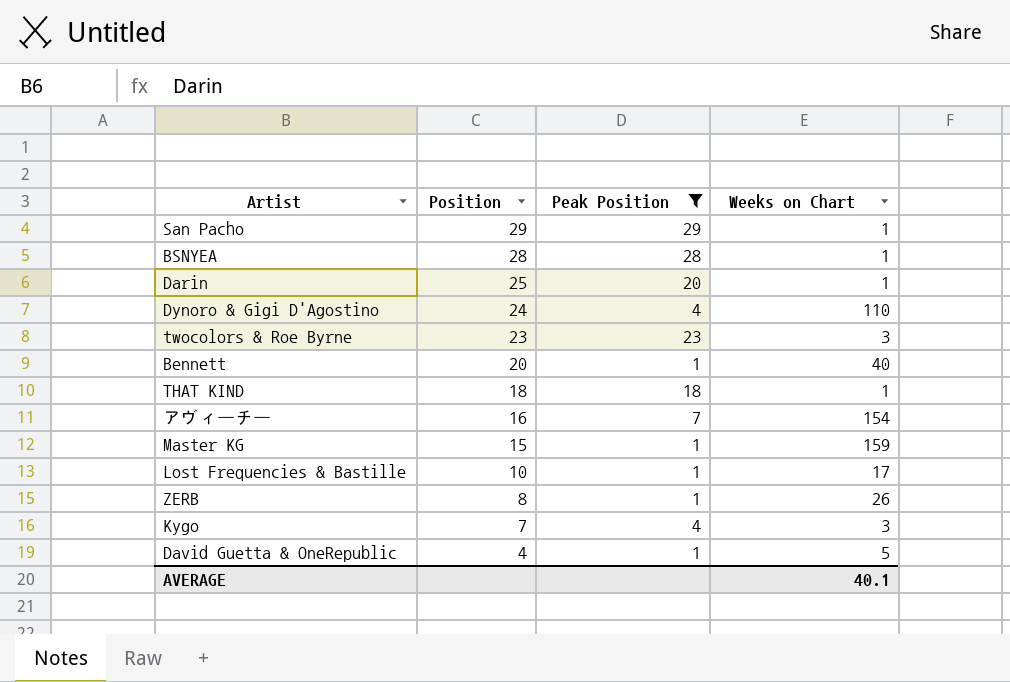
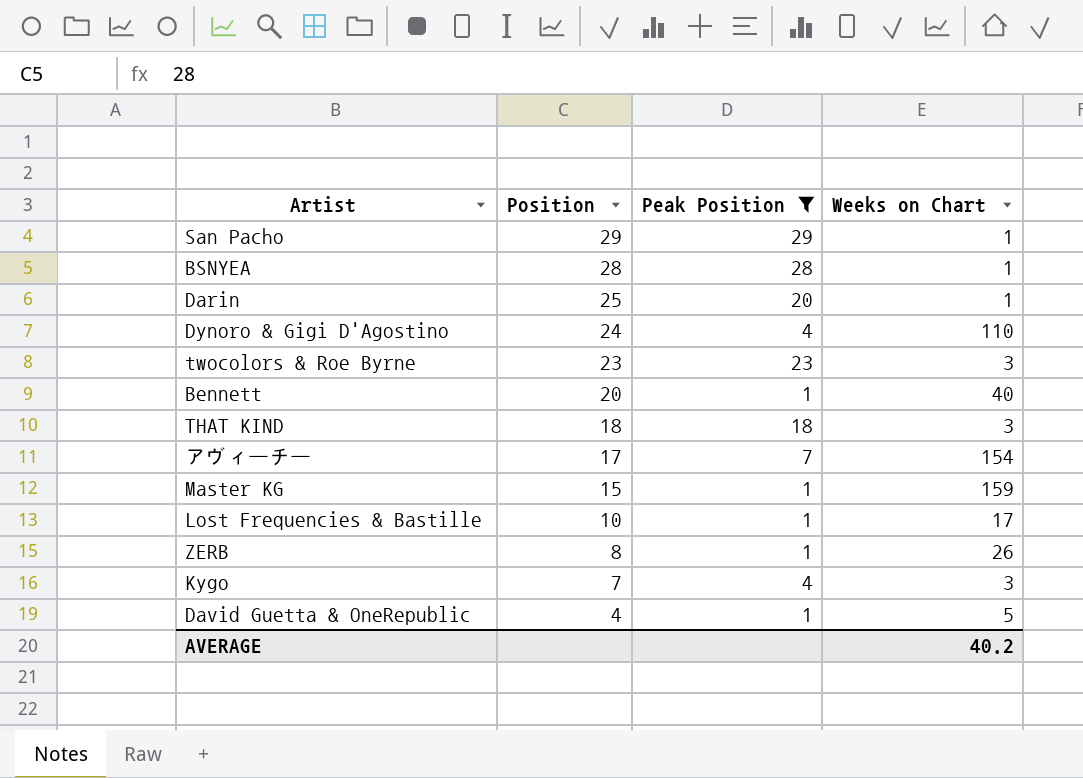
THAT KIND | Weeks on Chart: 1 -> 3
アヴィーチー | Position: 16 -> 17
AVERAGE | Weeks on Chart: 40.1 -> 40.2

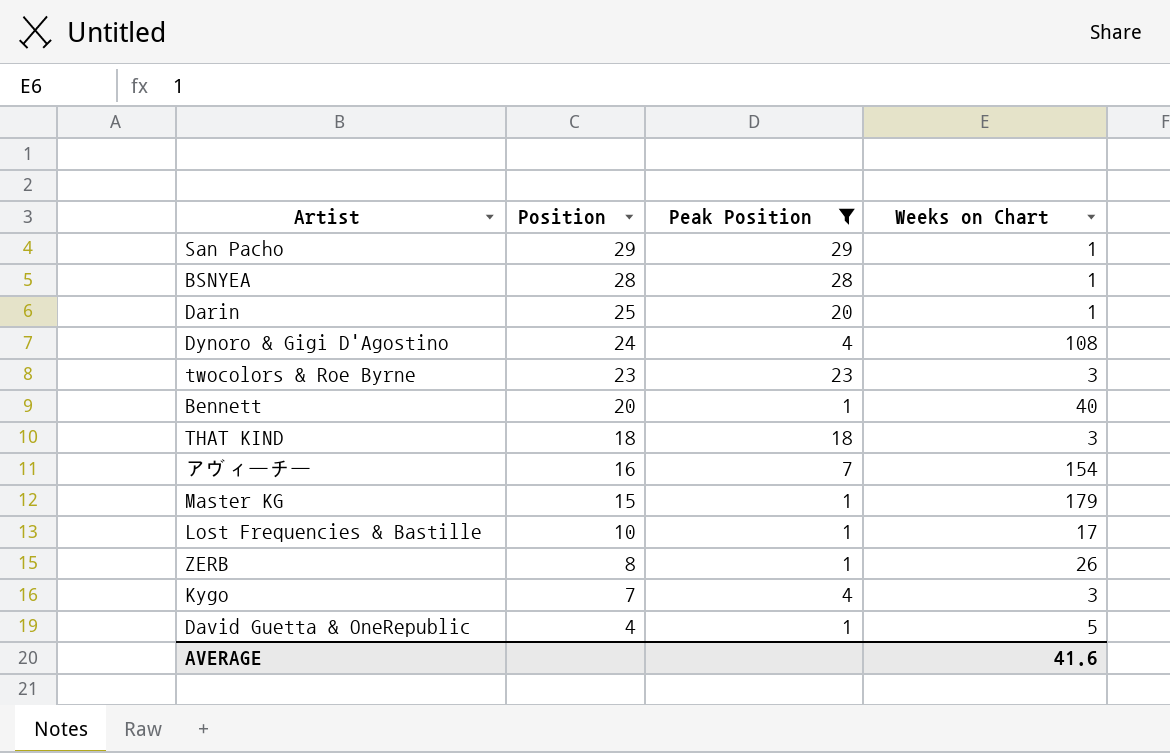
Dynoro & Gigi D'Agostino | Weeks on Chart: 110 -> 108
アヴィーチー | Position: 17 -> 16
Master KG | Weeks on Chart: 159 -> 179
AVERAGE | Weeks on Chart: 40.2 -> 41.6

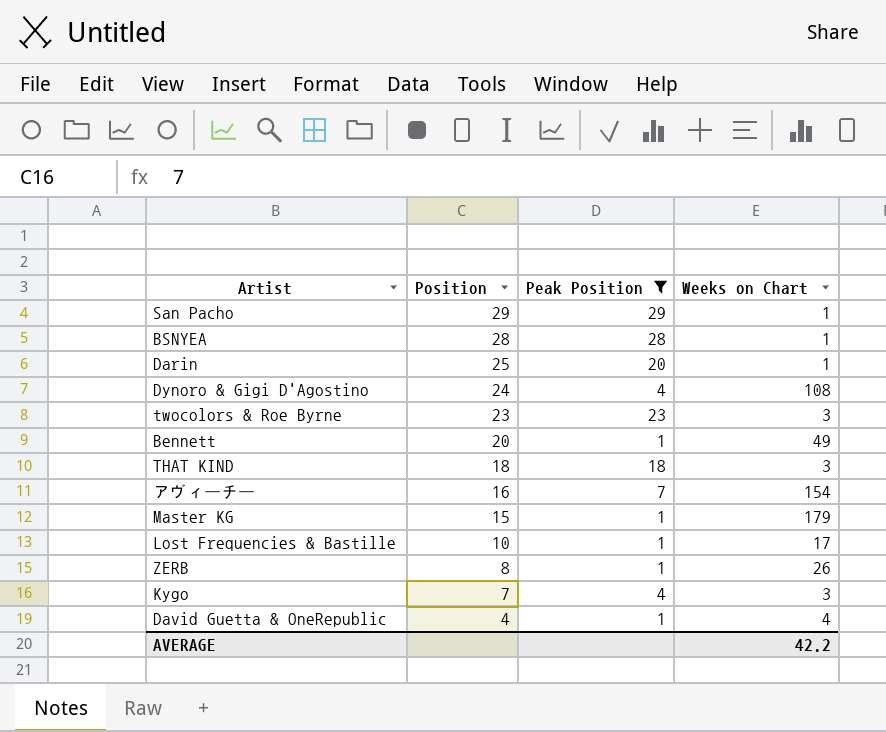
Bennett | Weeks on Chart: 40 -> 49
David Guetta & OneRepublic | Weeks on Chart: 5 -> 4
AVERAGE | Weeks on Chart: 41.6 -> 42.2

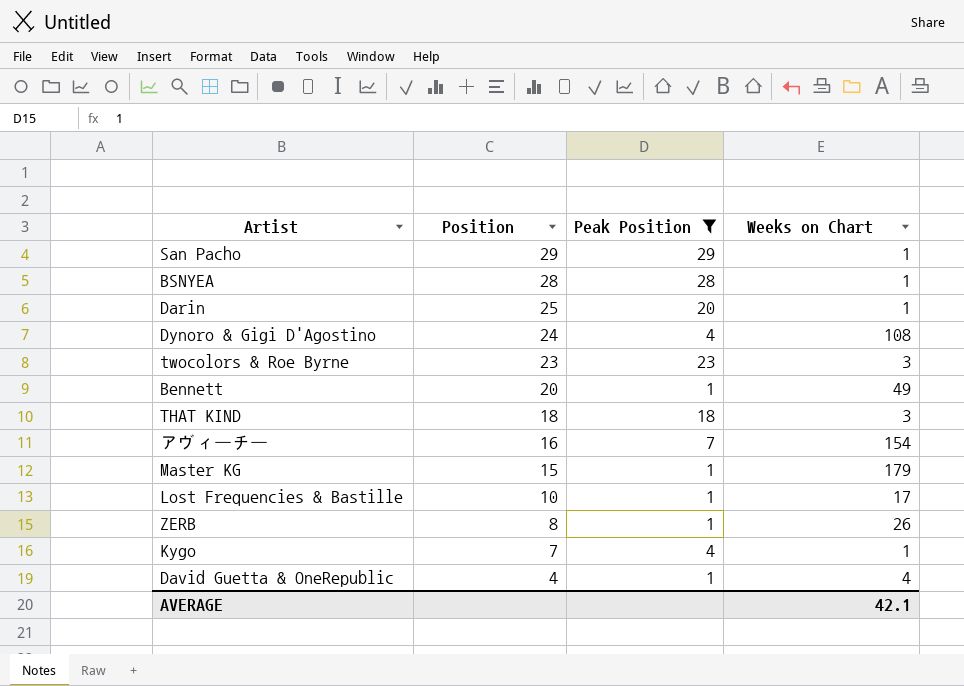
Kygo | Weeks on Chart: 3 -> 1
AVERAGE | Weeks on Chart: 42.2 -> 42.1

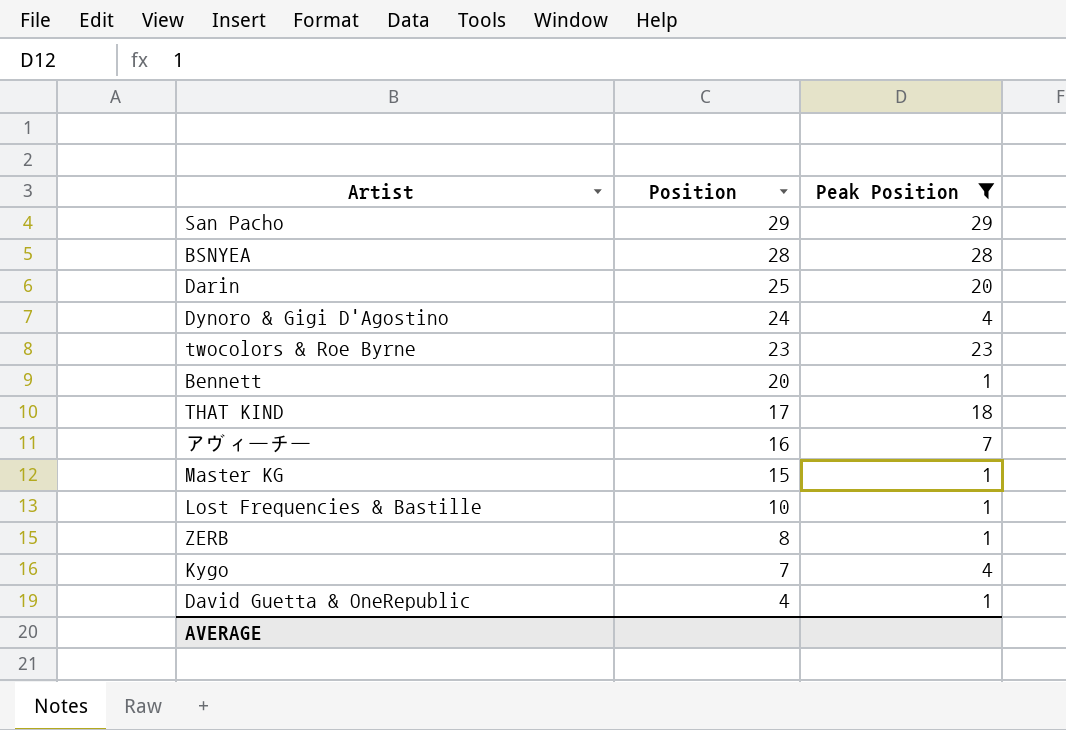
column Weeks on Chart | position: 4 -> none
THAT KIND | Position: 18 -> 17

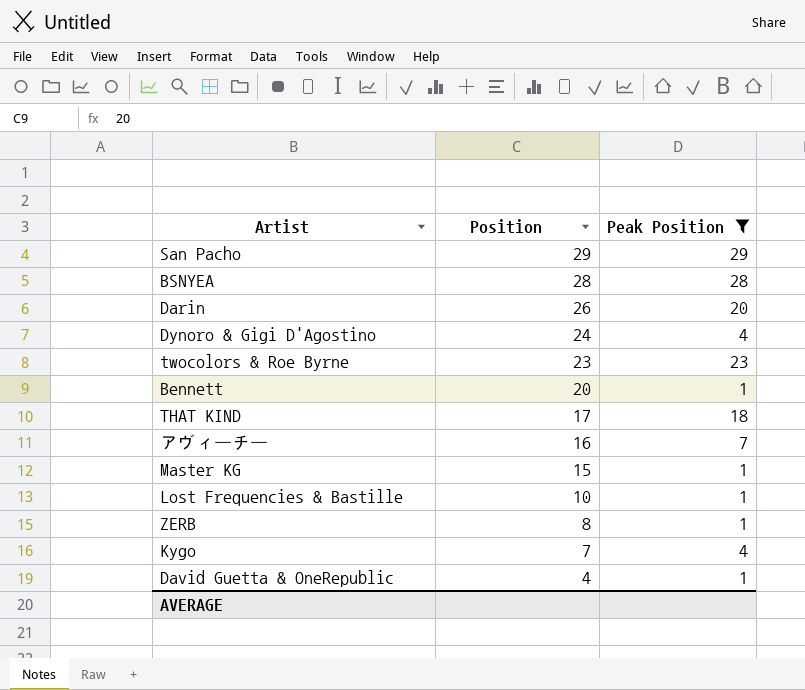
Darin | Position: 25 -> 26

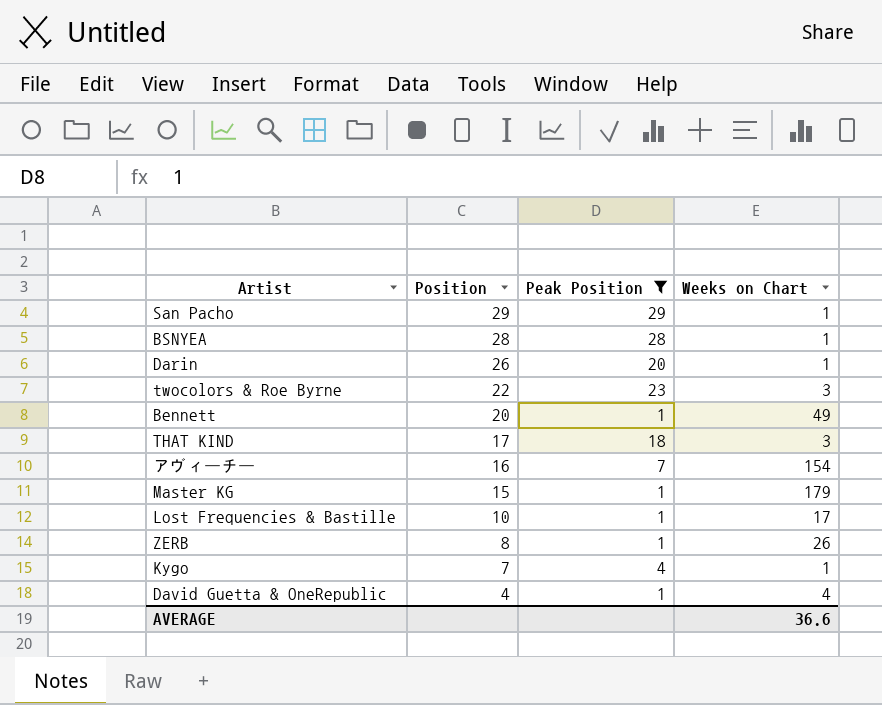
column Weeks on Chart | position: none -> 4
row Dynoro & Gigi D'Agostino: 24 | 4 -> none
twocolors & Roe Byrne | Position: 23 -> 22

